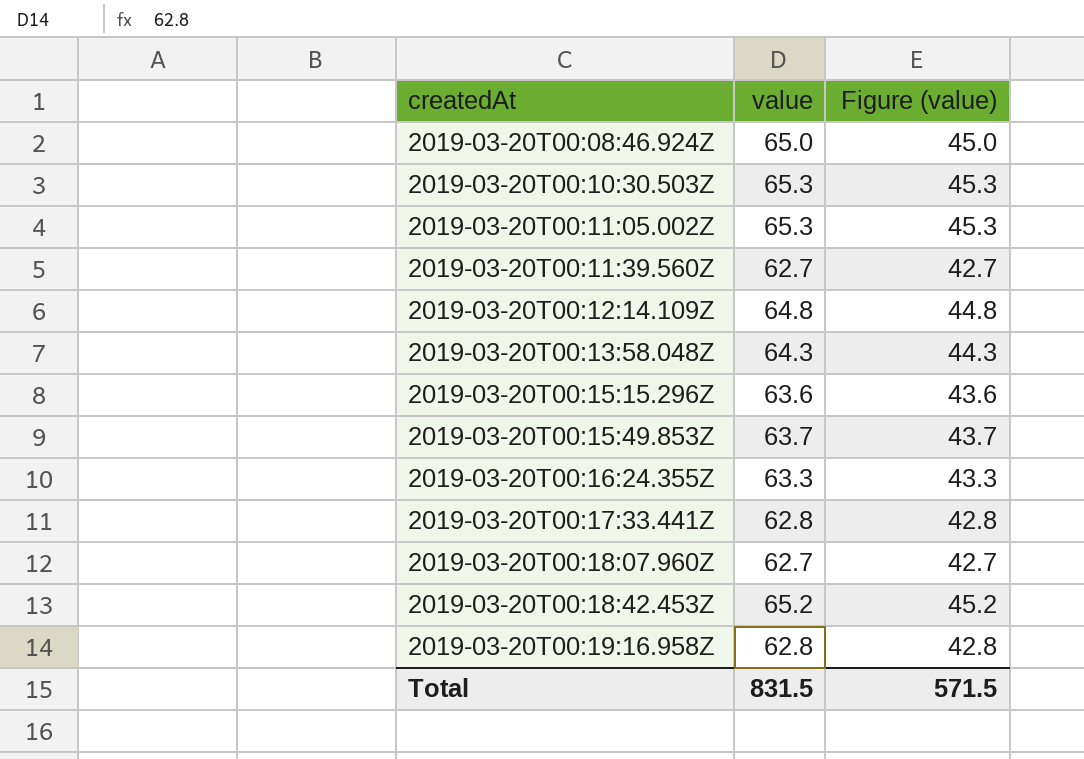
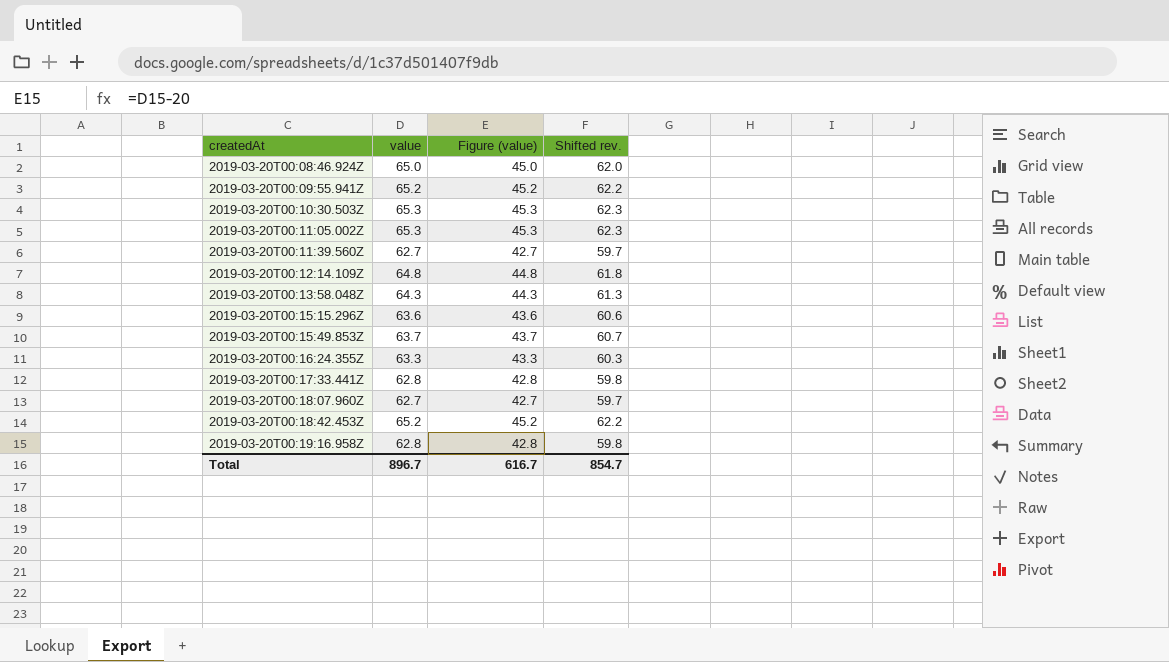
column Shifted rev. | formula: none -> [value] - 3
row 2019-03-20T00:09:55.941Z: none -> 65.2 | 45.2 | 62.2
Total | value: 831.5 -> 896.7
Total | Figure (value): 571.5 -> 616.7

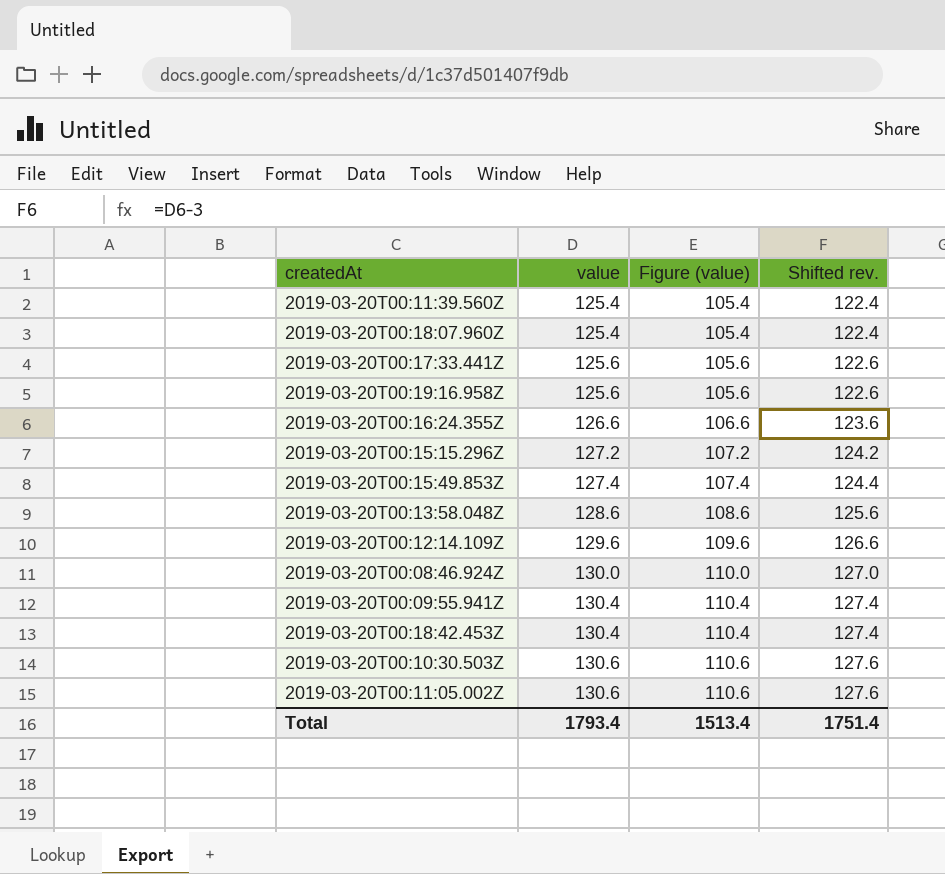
row order: createdAt ascending -> value ascending
2019-03-20T00:11:39.560Z | value: 62.7 -> 125.4
2019-03-20T00:11:39.560Z | Figure (value): 42.7 -> 105.4
2019-03-20T00:11:39.560Z | Shifted rev.: 59.7 -> 122.4
2019-03-20T00:18:07.960Z | value: 62.7 -> 125.4
2019-03-20T00:18:07.960Z | Figure (value): 42.7 -> 105.4
2019-03-20T00:18:07.960Z | Shifted rev.: 59.7 -> 122.4
2019-03-20T00:17:33.441Z | value: 62.8 -> 125.6
2019-03-20T00:17:33.441Z | Figure (value): 42.8 -> 105.6
2019-03-20T00:17:33.441Z | Shifted rev.: 59.8 -> 122.6
2019-03-20T00:19:16.958Z | value: 62.8 -> 125.6
2019-03-20T00:19:16.958Z | Figure (value): 42.8 -> 105.6
2019-03-20T00:19:16.958Z | Shifted rev.: 59.8 -> 122.6
2019-03-20T00:16:24.355Z | value: 63.3 -> 126.6
2019-03-20T00:16:24.355Z | Figure (value): 43.3 -> 106.6
2019-03-20T00:16:24.355Z | Shifted rev.: 60.3 -> 123.6
2019-03-20T00:15:15.296Z | value: 63.6 -> 127.2
2019-03-20T00:15:15.296Z | Figure (value): 43.6 -> 107.2
2019-03-20T00:15:15.296Z | Shifted rev.: 60.6 -> 124.2
2019-03-20T00:15:49.853Z | value: 63.7 -> 127.4
2019-03-20T00:15:49.853Z | Figure (value): 43.7 -> 107.4
2019-03-20T00:15:49.853Z | Shifted rev.: 60.7 -> 124.4
2019-03-20T00:13:58.048Z | value: 64.3 -> 128.6
2019-03-20T00:13:58.048Z | Figure (value): 44.3 -> 108.6
2019-03-20T00:13:58.048Z | Shifted rev.: 61.3 -> 125.6
2019-03-20T00:12:14.109Z | value: 64.8 -> 129.6
2019-03-20T00:12:14.109Z | Figure (value): 44.8 -> 109.6
2019-03-20T00:12:14.109Z | Shifted rev.: 61.8 -> 126.6
2019-03-20T00:08:46.924Z | value: 65.0 -> 130.0
2019-03-20T00:08:46.924Z | Figure (value): 45.0 -> 110.0
2019-03-20T00:08:46.924Z | Shifted rev.: 62.0 -> 127.0
2019-03-20T00:09:55.941Z | value: 65.2 -> 130.4
2019-03-20T00:09:55.941Z | Figure (value): 45.2 -> 110.4
2019-03-20T00:09:55.941Z | Shifted rev.: 62.2 -> 127.4
2019-03-20T00:18:42.453Z | value: 65.2 -> 130.4
2019-03-20T00:18:42.453Z | Figure (value): 45.2 -> 110.4
2019-03-20T00:18:42.453Z | Shifted rev.: 62.2 -> 127.4
2019-03-20T00:10:30.503Z | value: 65.3 -> 130.6
2019-03-20T00:10:30.503Z | Figure (value): 45.3 -> 110.6
2019-03-20T00:10:30.503Z | Shifted rev.: 62.3 -> 127.6
2019-03-20T00:11:05.002Z | value: 65.3 -> 130.6
2019-03-20T00:11:05.002Z | Figure (value): 45.3 -> 110.6
2019-03-20T00:11:05.002Z | Shifted rev.: 62.3 -> 127.6
Total | value: 896.7 -> 1793.4
Total | Figure (value): 616.7 -> 1513.4
Total | Shifted rev.: 854.7 -> 1751.4

